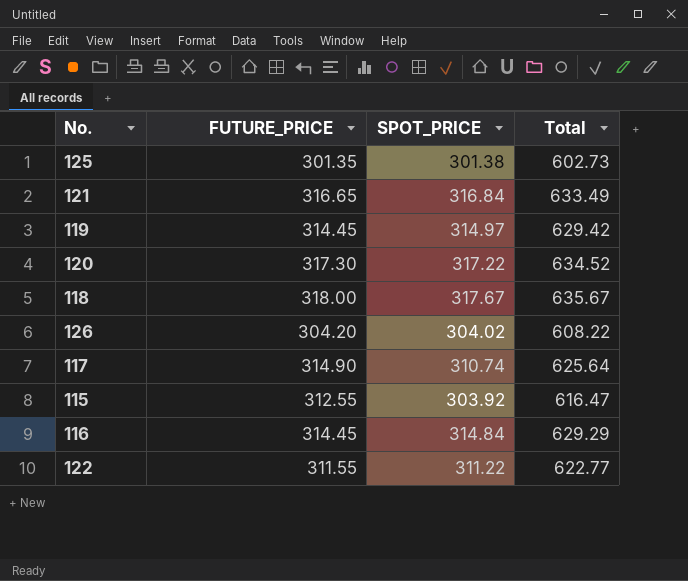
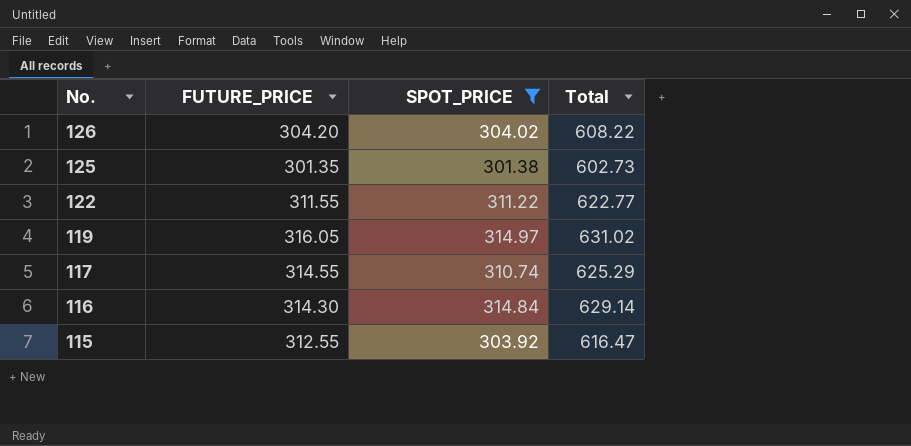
filter: none -> SPOT_PRICE <= 314.97
row order: none -> No. descending
119 | FUTURE_PRICE: 314.45 -> 316.05
119 | Total: 629.42 -> 631.02
117 | FUTURE_PRICE: 314.90 -> 314.55
117 | Total: 625.64 -> 625.29
116 | FUTURE_PRICE: 314.45 -> 314.30
116 | Total: 629.29 -> 629.14

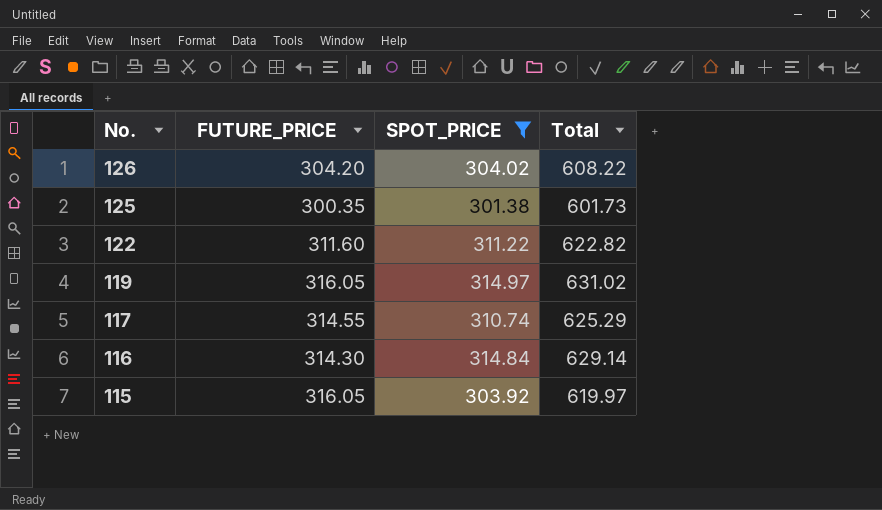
125 | FUTURE_PRICE: 301.35 -> 300.35
125 | Total: 602.73 -> 601.73
122 | FUTURE_PRICE: 311.55 -> 311.60
122 | Total: 622.77 -> 622.82
115 | FUTURE_PRICE: 312.55 -> 316.05
115 | Total: 616.47 -> 619.97

